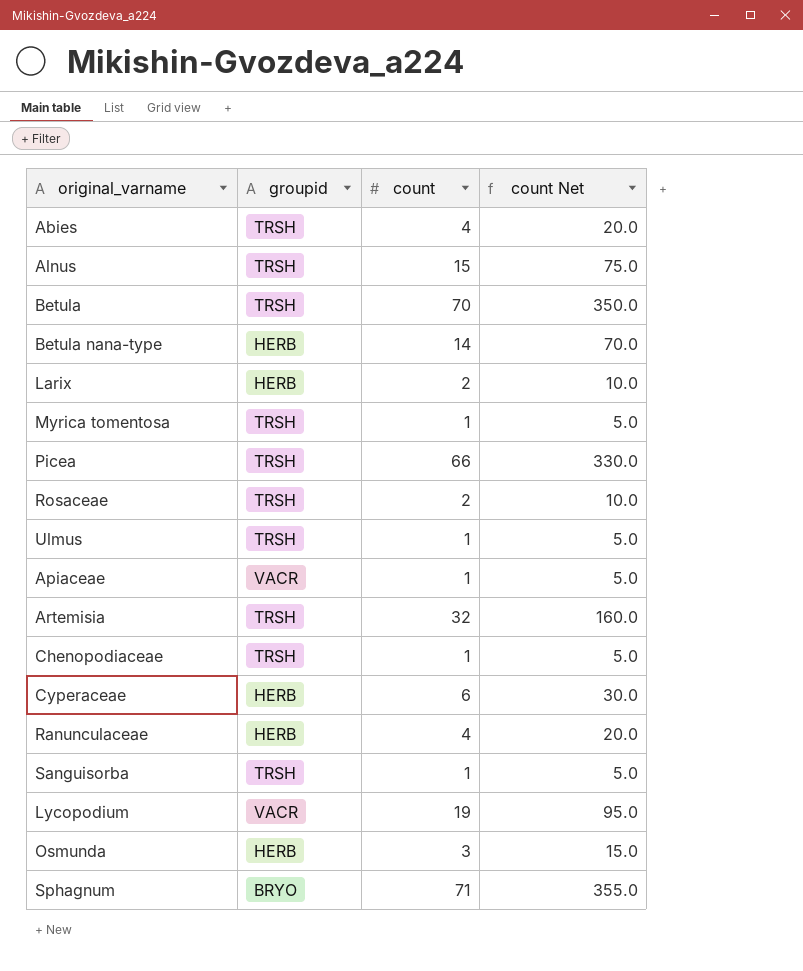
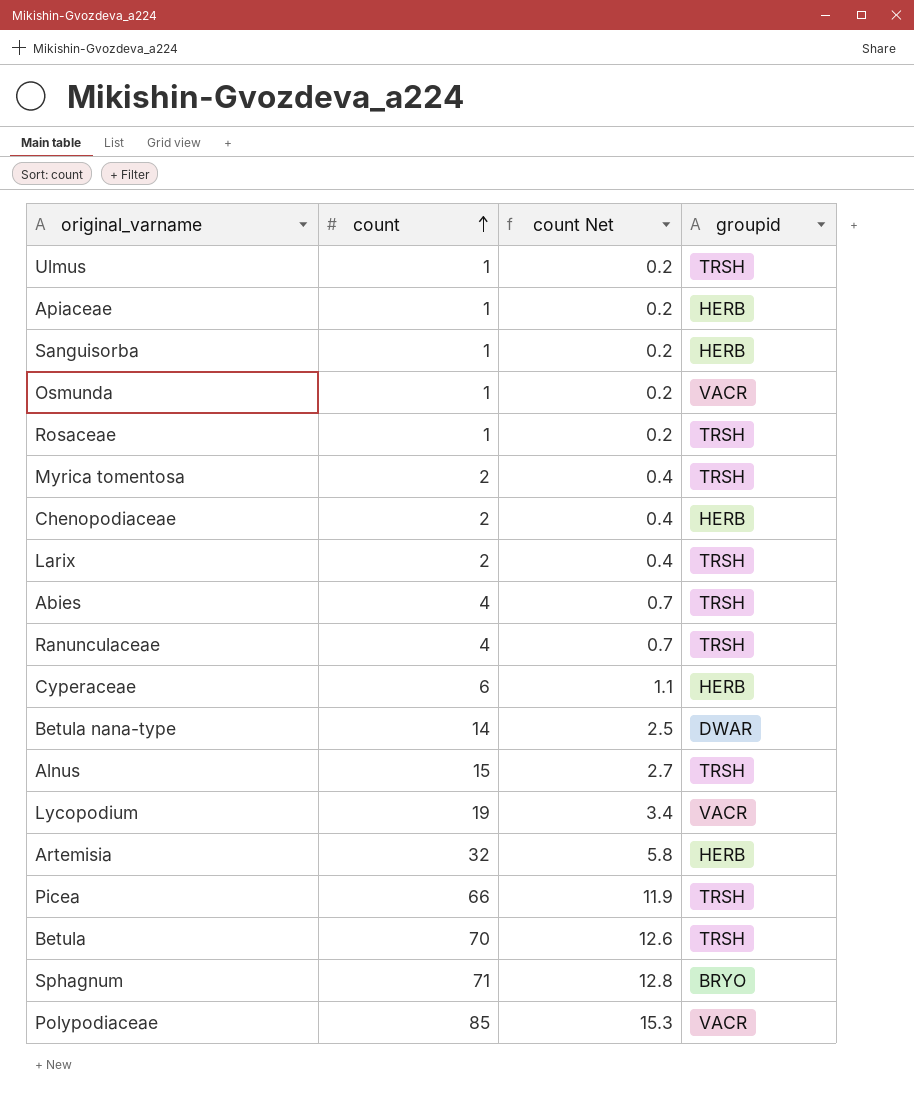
row order: none -> count ascending
column count Net | formula: [count] * 5 -> [count] * 0.18
column groupid | position: 2 -> 4
Apiaceae | groupid: VACR -> HERB
Sanguisorba | groupid: TRSH -> HERB
Osmunda | count: 3 -> 1
Osmunda | groupid: HERB -> VACR
Rosaceae | count: 2 -> 1
Myrica tomentosa | count: 1 -> 2
Chenopodiaceae | count: 1 -> 2
Chenopodiaceae | groupid: TRSH -> HERB
Larix | groupid: HERB -> TRSH
Ranunculaceae | groupid: HERB -> TRSH
Betula nana-type | groupid: HERB -> DWAR
Artemisia | groupid: TRSH -> HERB
row Polypodiaceae: none -> 85 | 15.3 | VACR

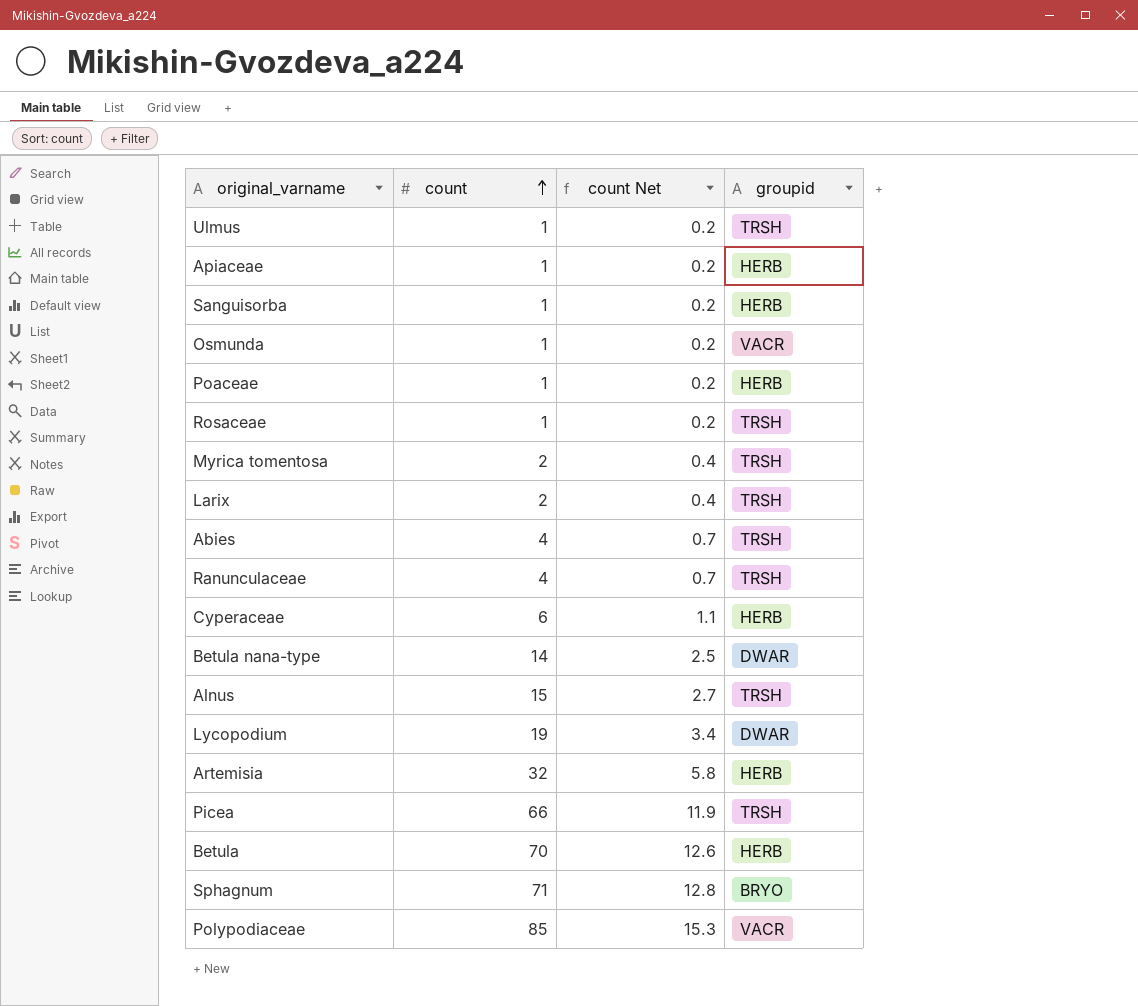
row Chenopodiaceae: 2 | 0.4 | HERB -> none
row Poaceae: none -> 1 | 0.2 | HERB
Lycopodium | groupid: VACR -> DWAR
Betula | groupid: TRSH -> HERB

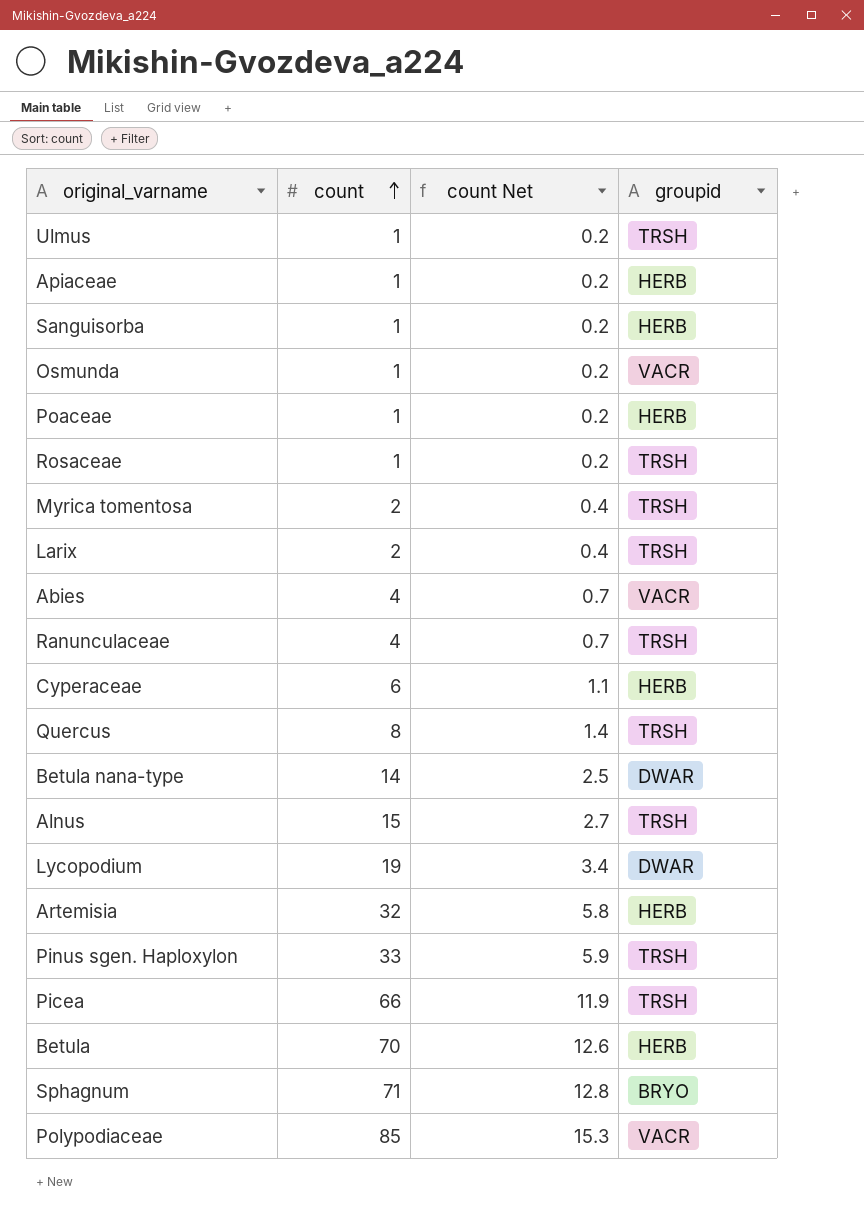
Abies | groupid: TRSH -> VACR
row Quercus: none -> 8 | 1.4 | TRSH
row Pinus sgen. Haploxylon: none -> 33 | 5.9 | TRSH

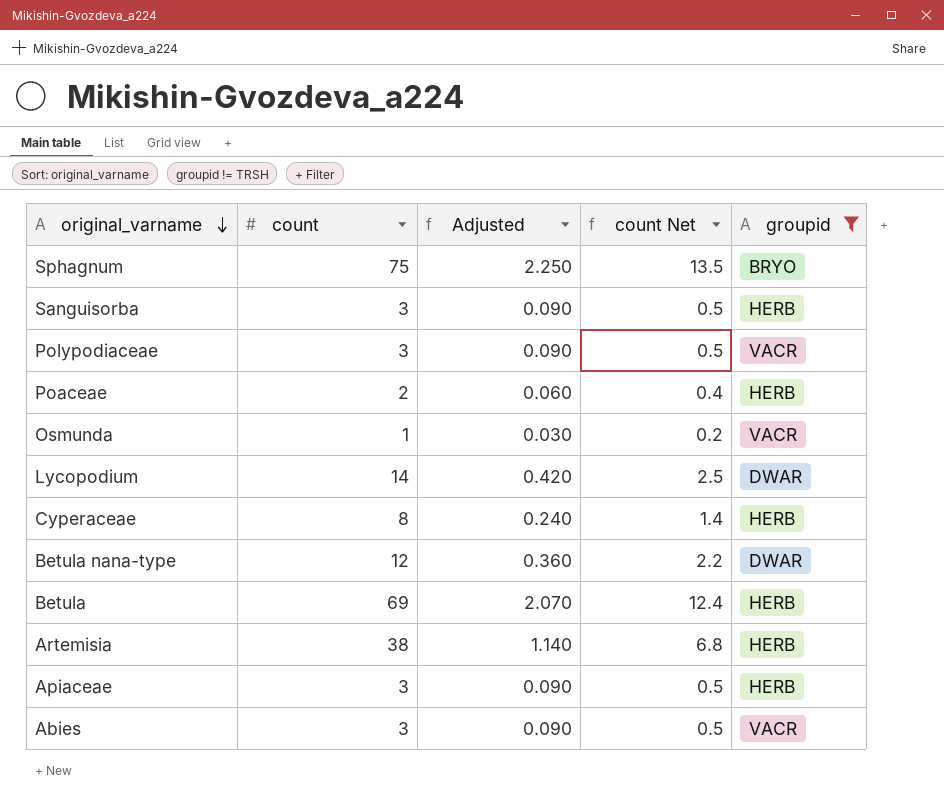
filter: none -> groupid != TRSH
row order: count ascending -> original_varname descending
column Adjusted | formula: none -> [count] * 0.03
Sphagnum | count: 71 -> 75
Sphagnum | count Net: 12.8 -> 13.5
Sanguisorba | count: 1 -> 3
Sanguisorba | count Net: 0.2 -> 0.5
Polypodiaceae | count: 85 -> 3
Polypodiaceae | count Net: 15.3 -> 0.5
Poaceae | count: 1 -> 2
Poaceae | count Net: 0.2 -> 0.4
Lycopodium | count: 19 -> 14
Lycopodium | count Net: 3.4 -> 2.5
Cyperaceae | count: 6 -> 8
Cyperaceae | count Net: 1.1 -> 1.4
Betula nana-type | count: 14 -> 12
Betula nana-type | count Net: 2.5 -> 2.2
Betula | count: 70 -> 69
Betula | count Net: 12.6 -> 12.4
Artemisia | count: 32 -> 38
Artemisia | count Net: 5.8 -> 6.8
Apiaceae | count: 1 -> 3
Apiaceae | count Net: 0.2 -> 0.5
Abies | count: 4 -> 3
Abies | count Net: 0.7 -> 0.5

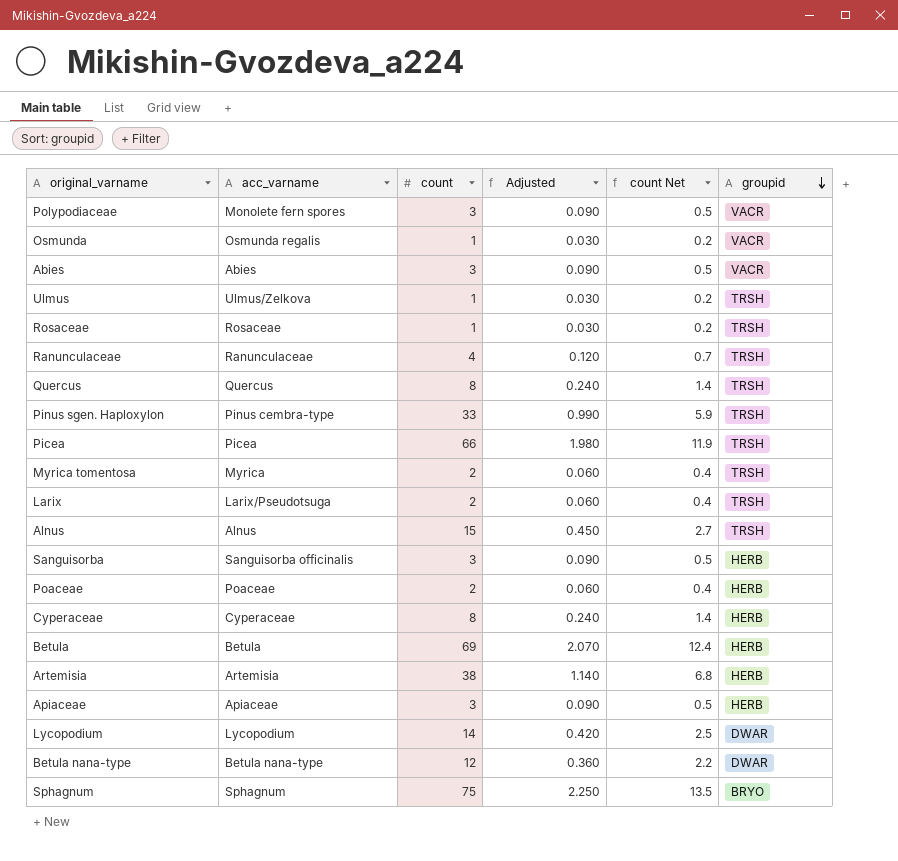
filter: groupid != TRSH -> none
row order: original_varname descending -> groupid descending
column acc_varname | position: none -> 2

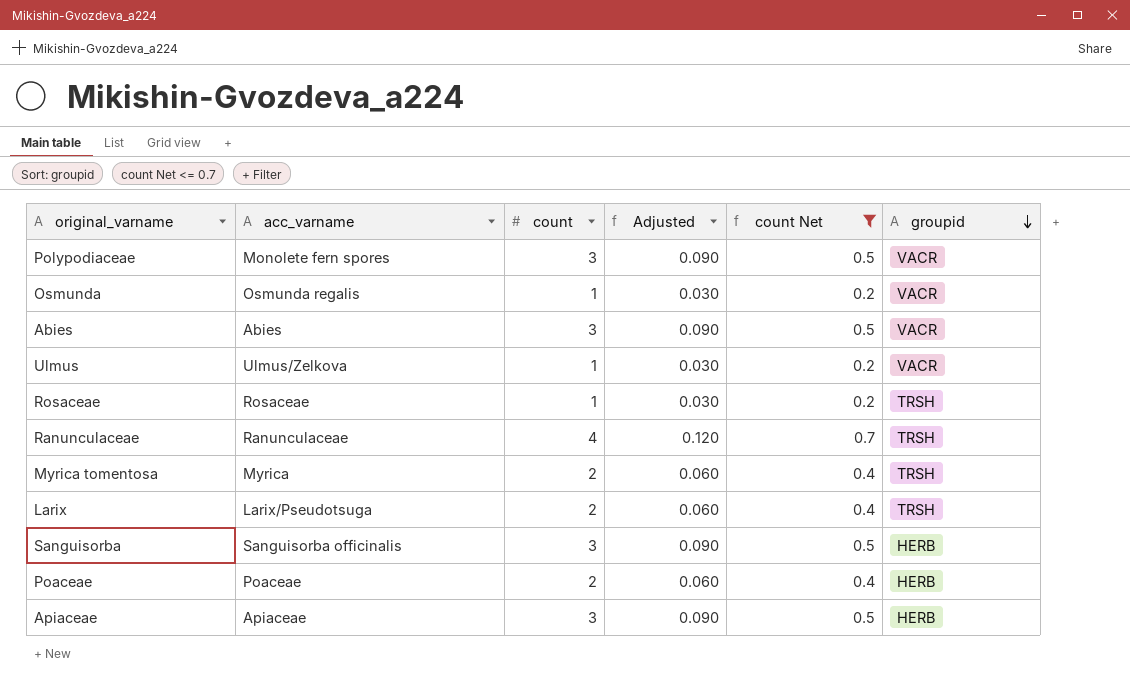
filter: none -> count Net <= 0.7
Ulmus | groupid: TRSH -> VACR

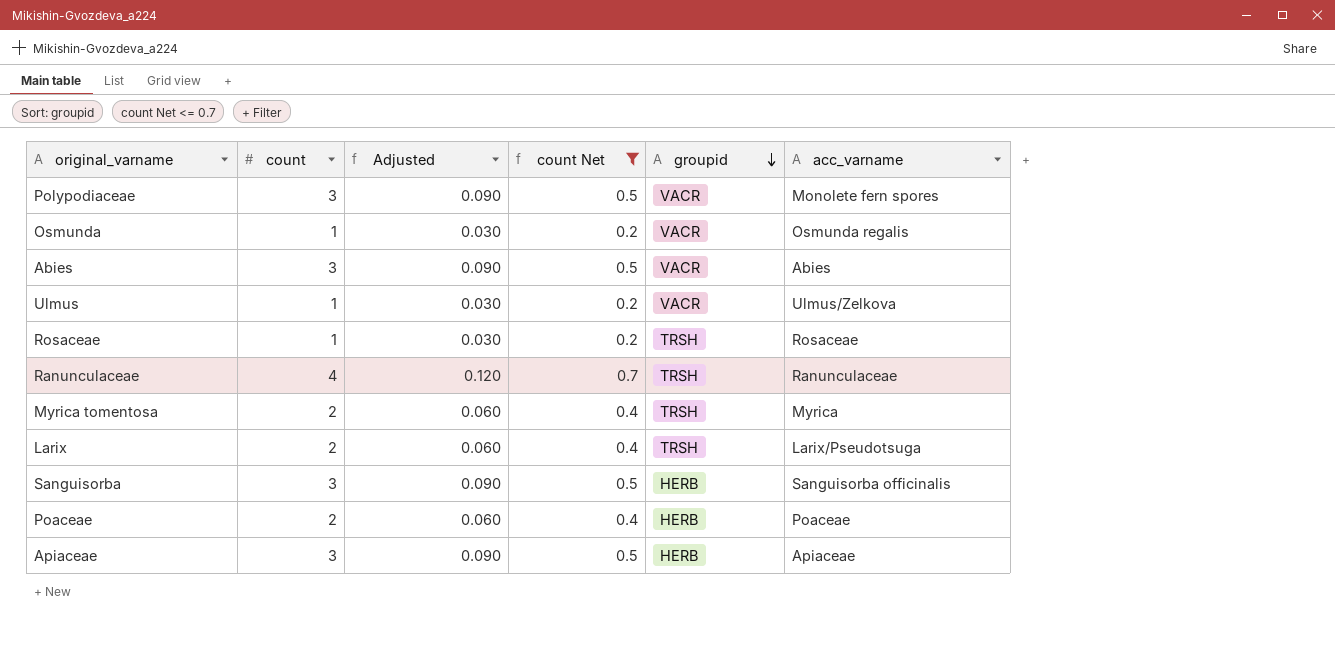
column acc_varname | position: 2 -> 6

